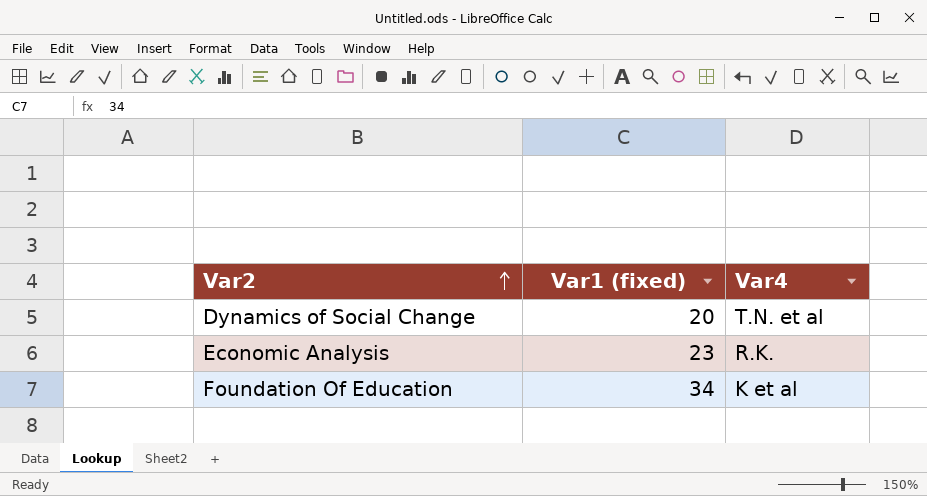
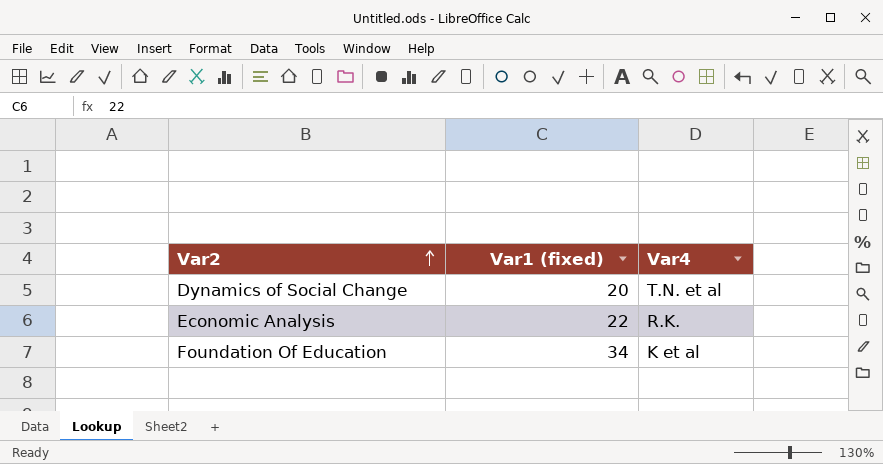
Economic Analysis | Var1 (fixed): 23 -> 22

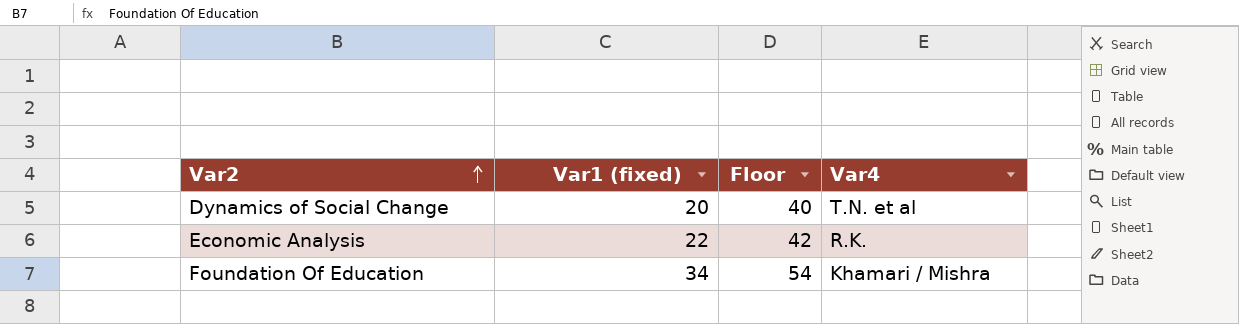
column Floor | formula: none -> [Var1 (fixed)] + 20
Foundation Of Education | Var4: K et al -> Khamari / Mishra

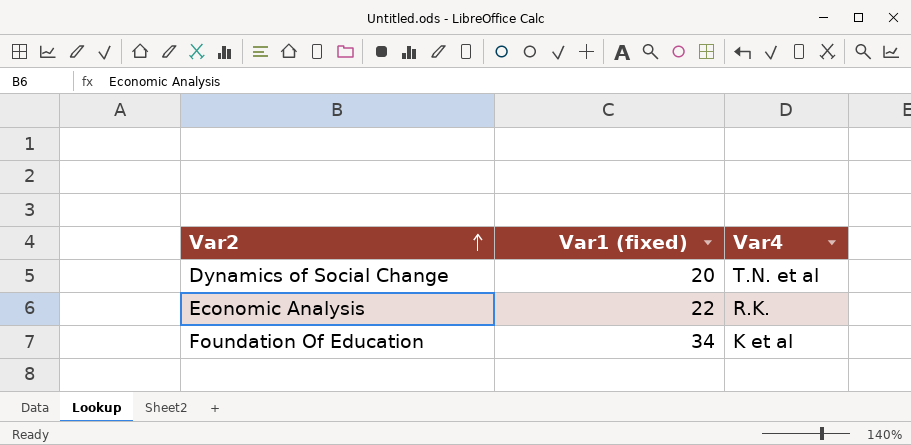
column Floor | formula: [Var1 (fixed)] + 20 -> none
Foundation Of Education | Var4: Khamari / Mishra -> K et al

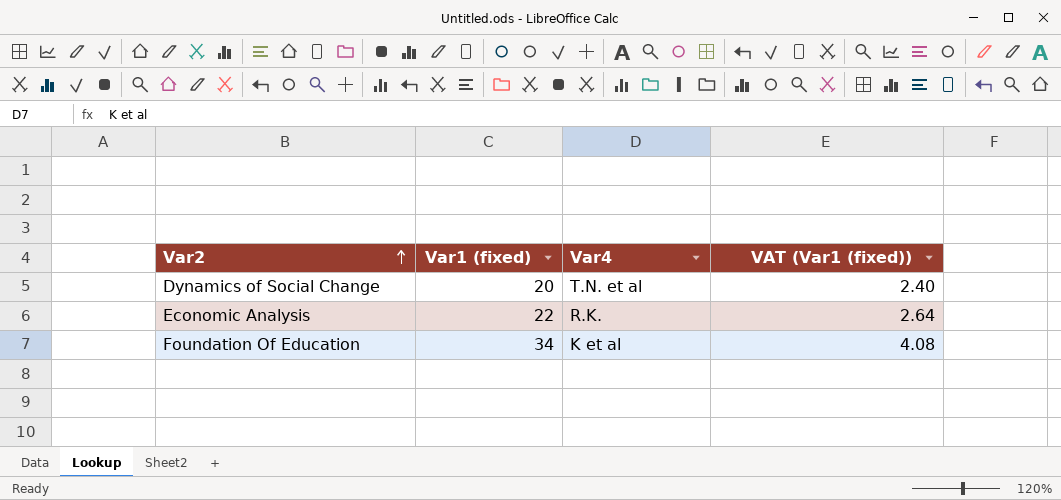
column VAT (Var1 (fixed)) | formula: none -> [Var1 (fixed)] * 0.12

